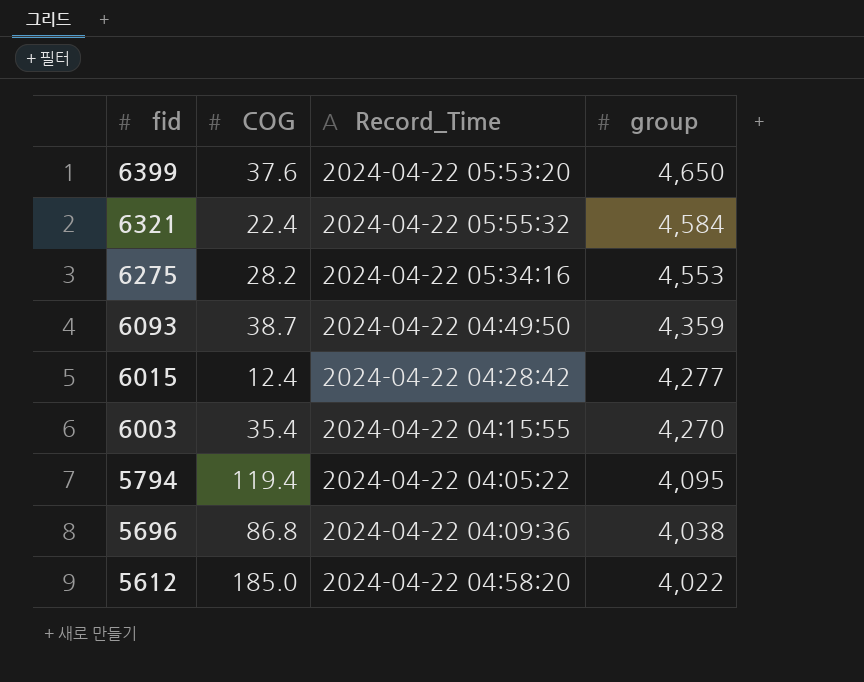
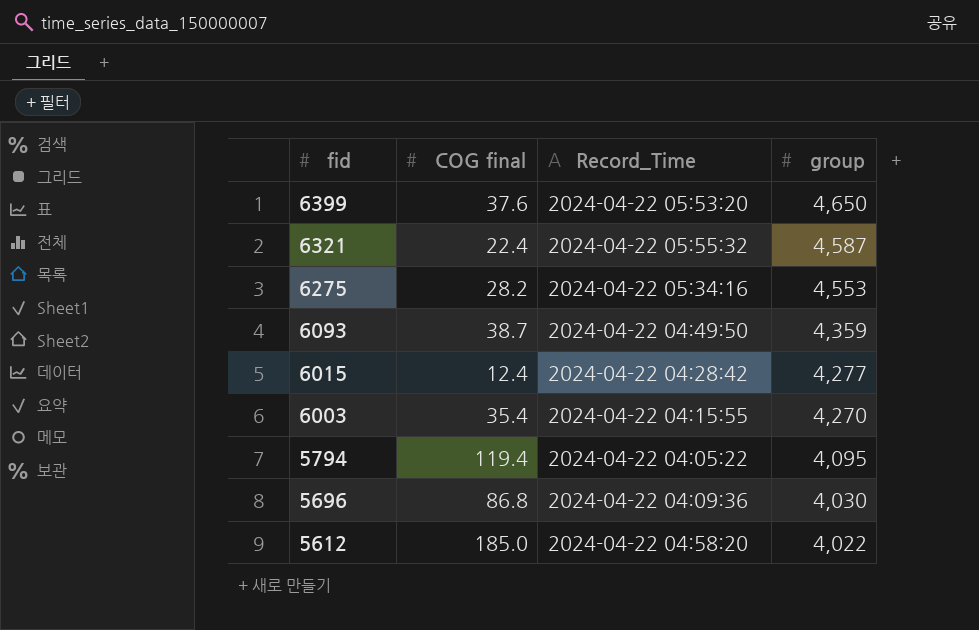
column name: COG -> COG final
6321 | group: 4,584 -> 4,587
5696 | group: 4,038 -> 4,030

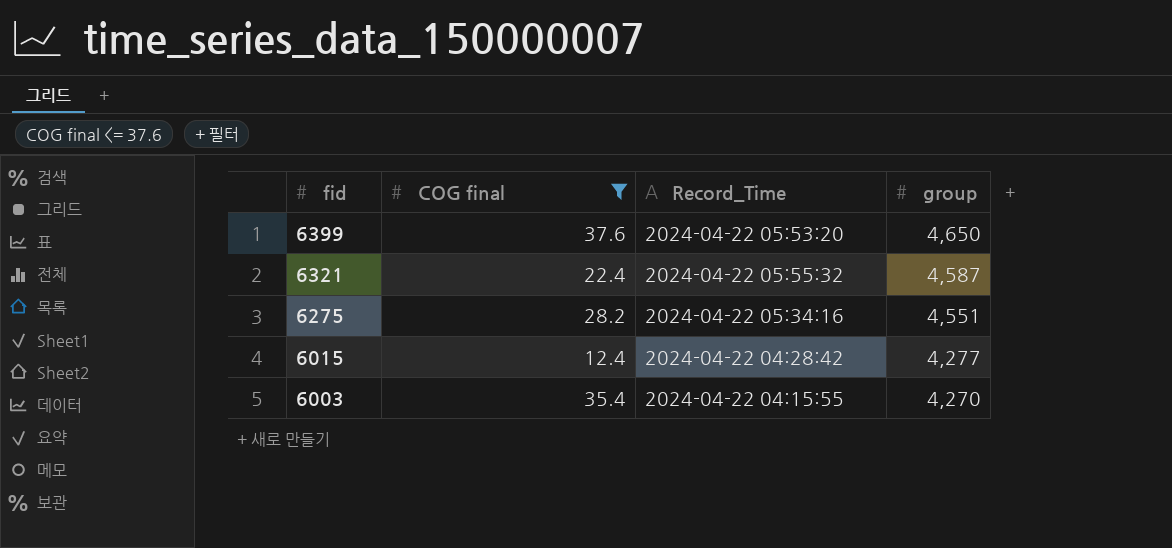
filter: none -> COG final <= 37.6
6275 | group: 4,553 -> 4,551

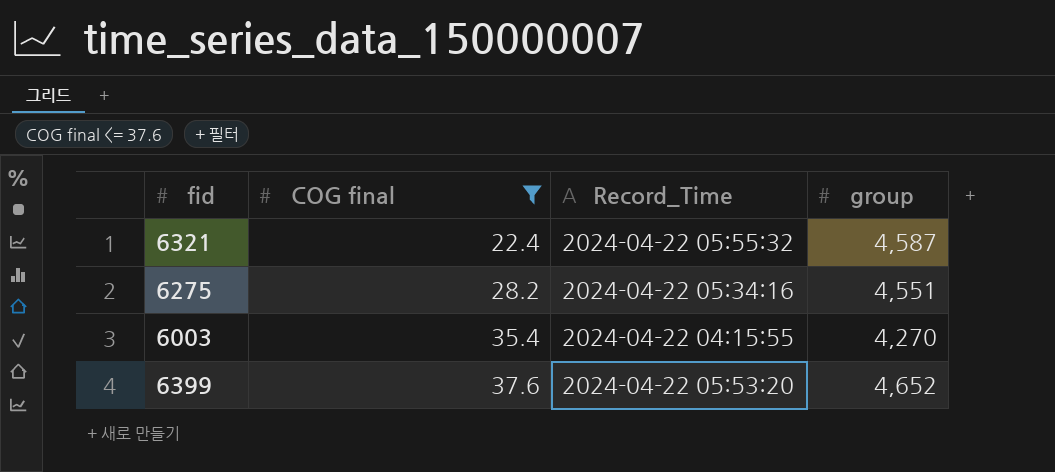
row order: fid descending -> COG final ascending
row 6015: 12.4 | 2024-04-22 04:28:42 | 4,277 -> none
6399 | group: 4,650 -> 4,652

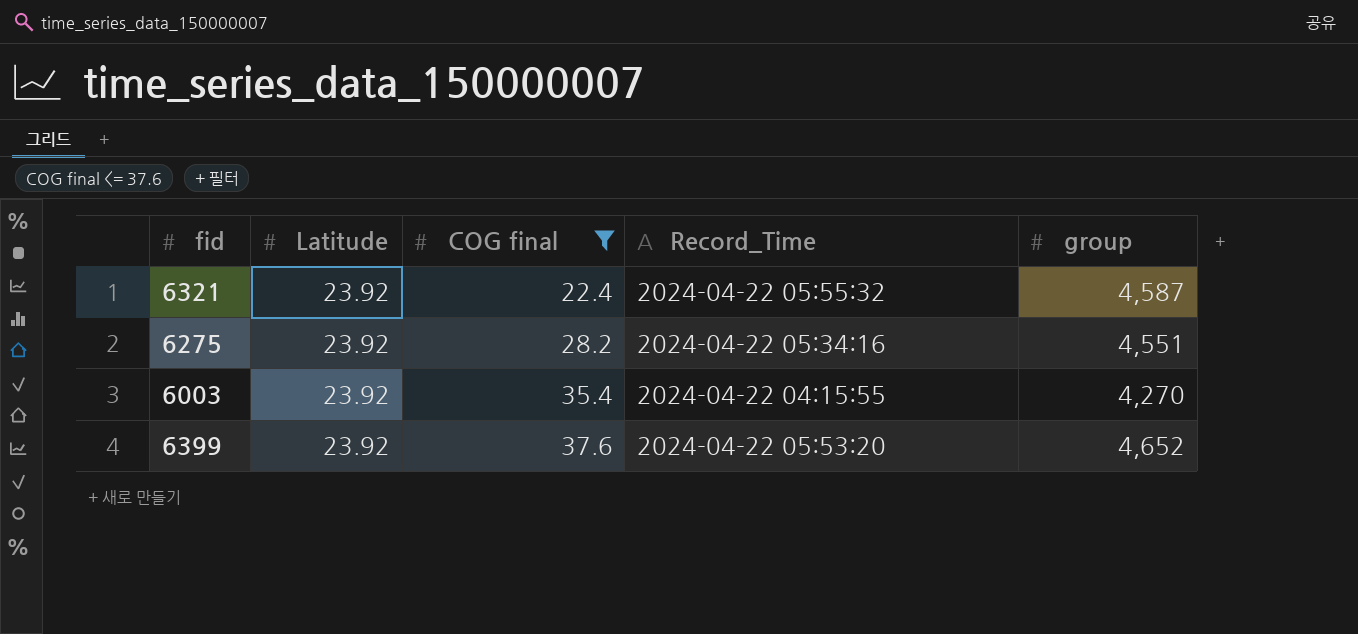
column Latitude | position: none -> 2

